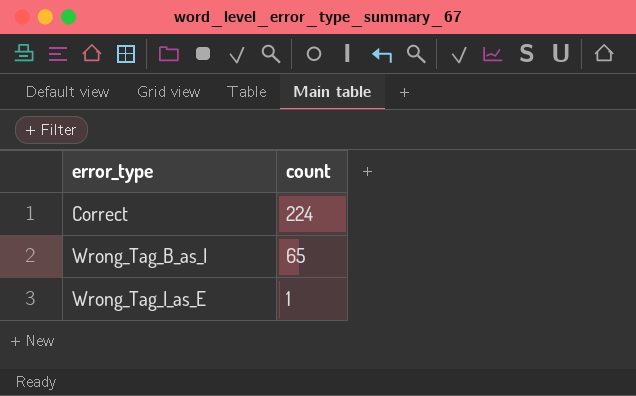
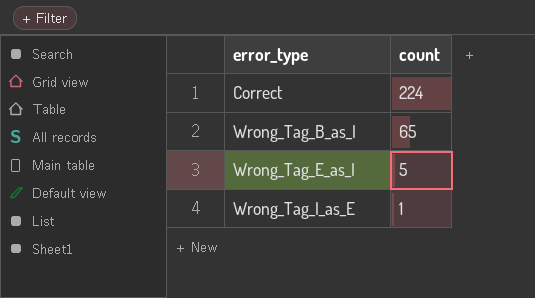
row Wrong_Tag_E_as_I: none -> 5

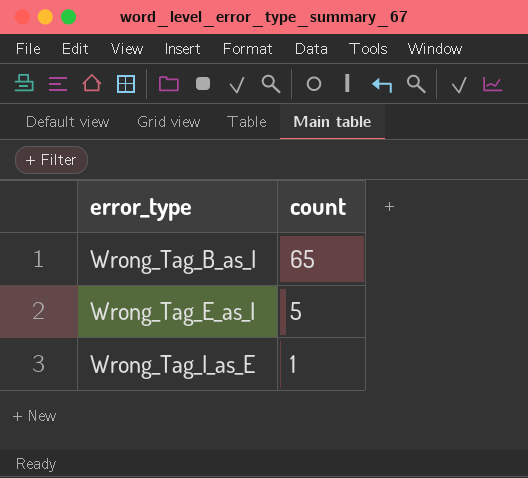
row Correct: 224 -> none

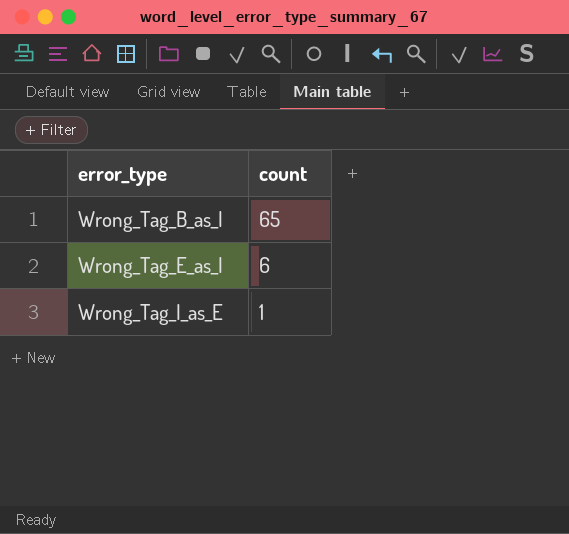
Wrong_Tag_E_as_I | count: 5 -> 6

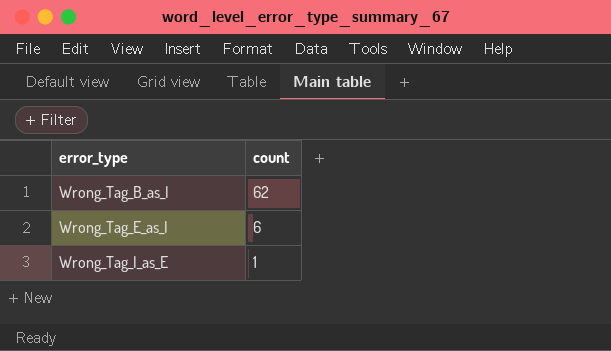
Wrong_Tag_B_as_I | count: 65 -> 62

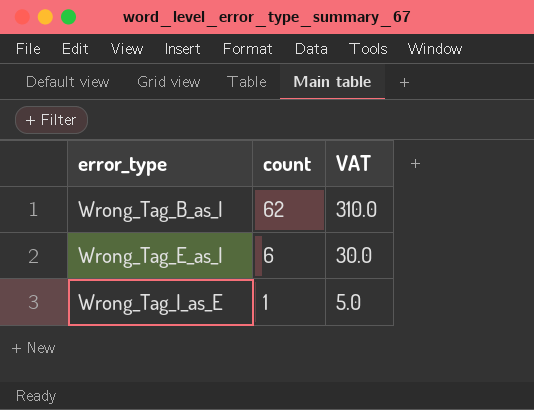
column VAT | formula: none -> [count] * 5

